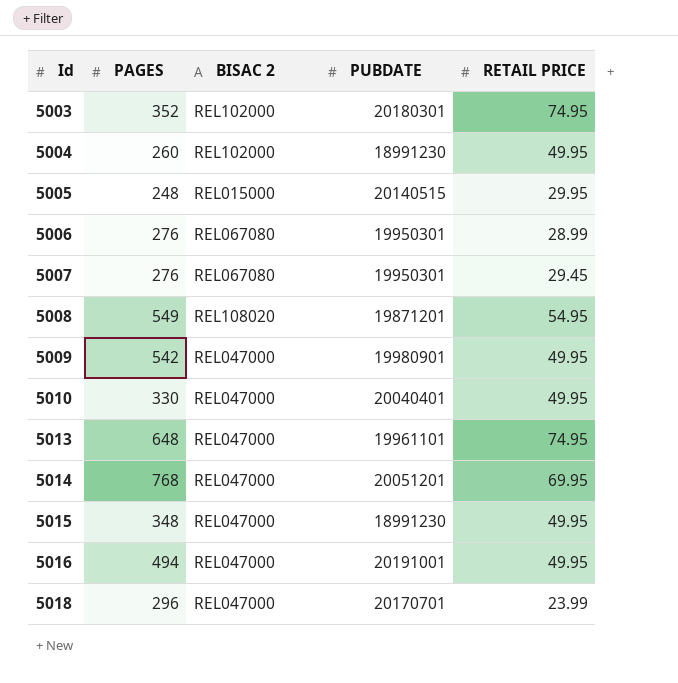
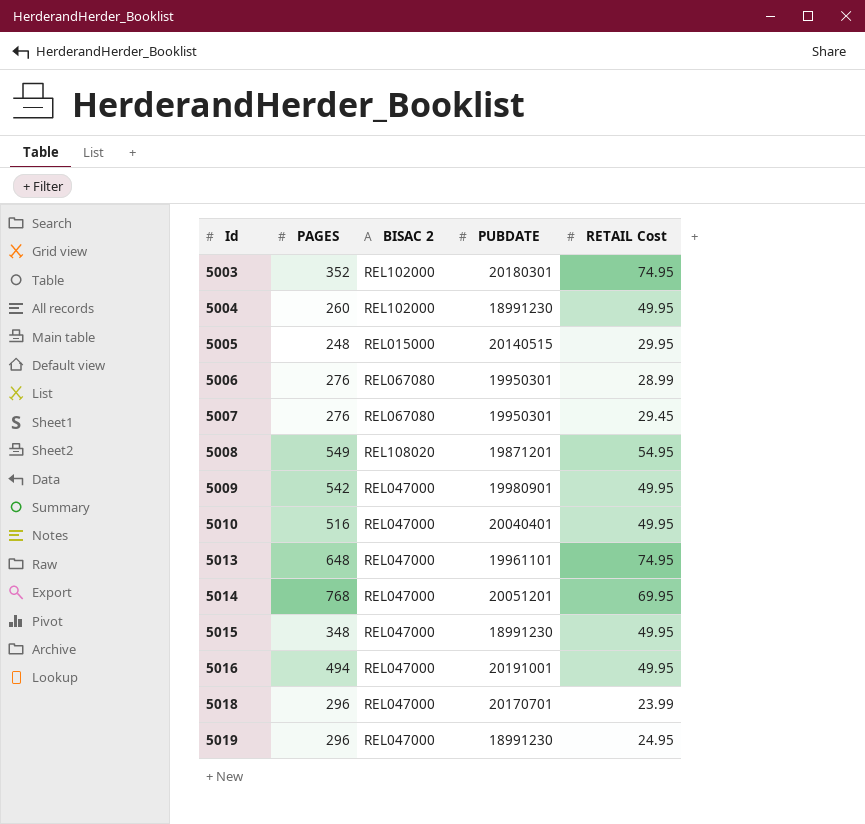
column name: RETAIL PRICE -> RETAIL Cost
5010 | PAGES: 330 -> 516
row 5019: none -> 296 | REL047000 | 18991230 | 24.95

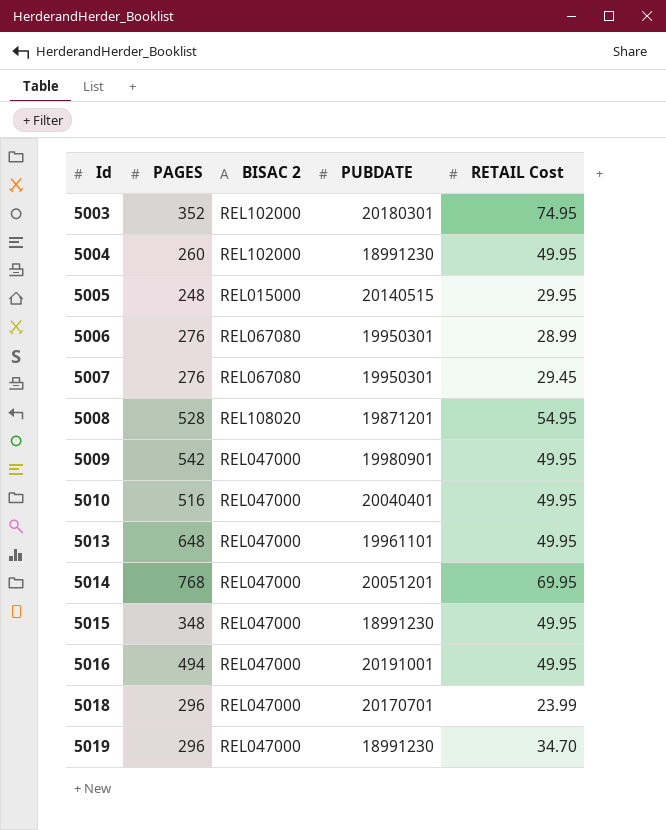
5008 | PAGES: 549 -> 528
5013 | RETAIL Cost: 74.95 -> 49.95
5019 | RETAIL Cost: 24.95 -> 34.70

